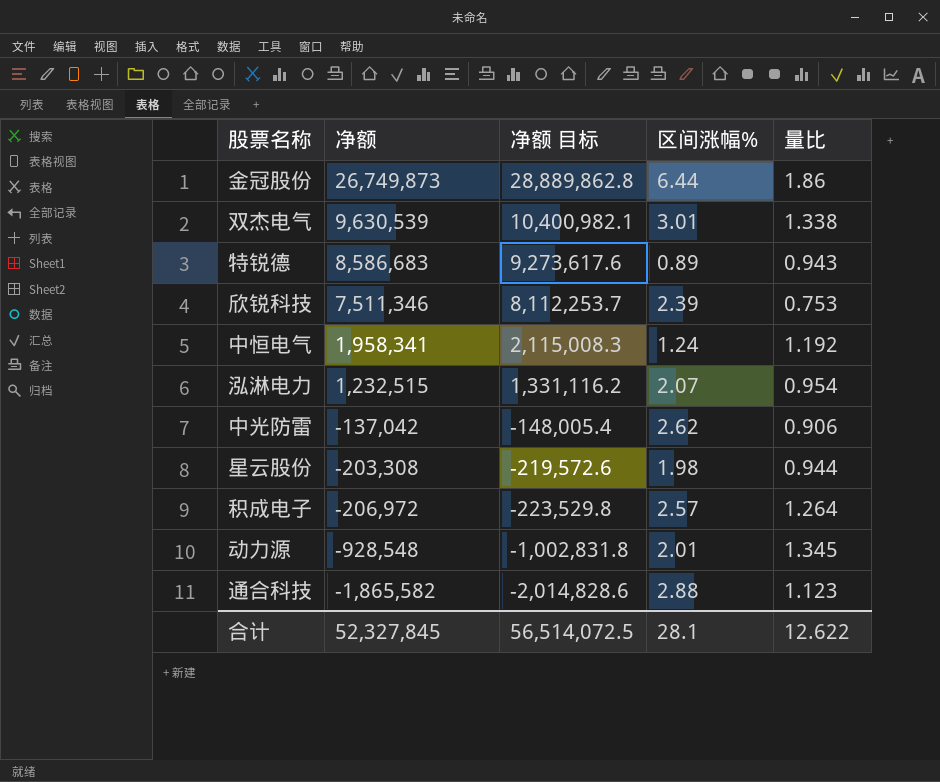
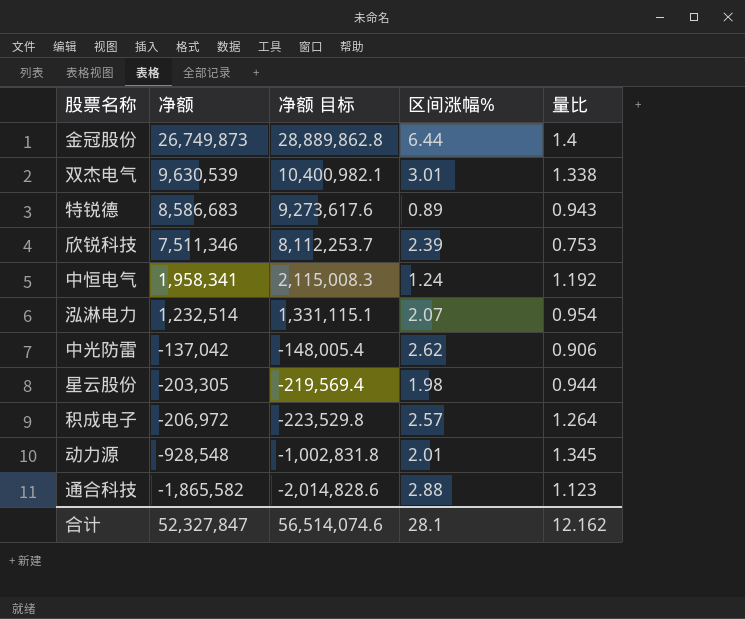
金冠股份 | 量比: 1.86 -> 1.4
泓淋电力 | 净额: 1,232,515 -> 1,232,514
泓淋电力 | 净额 目标: 1,331,116.2 -> 1,331,115.1
星云股份 | 净额: -203,308 -> -203,305
星云股份 | 净额 目标: -219,572.6 -> -219,569.4
合计 | 净额: 52,327,845 -> 52,327,847
合计 | 净额 目标: 56,514,072.5 -> 56,514,074.6
合计 | 量比: 12.622 -> 12.162

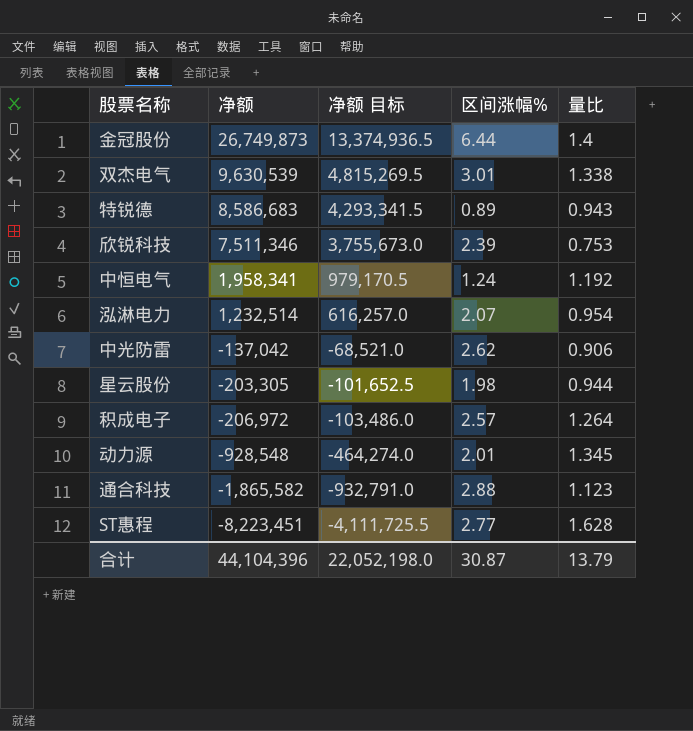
column 净额 目标 | formula: [净额] * 1.08 -> [净额] * 0.5
row ST惠程: none -> -8,223,451 | -4,111,725.5 | 2.77 | 1.628
合计 | 净额: 52,327,847 -> 44,104,396
合计 | 净额 目标: 56,514,074.6 -> 22,052,198.0
合计 | 区间涨幅%: 28.1 -> 30.87
合计 | 量比: 12.162 -> 13.79

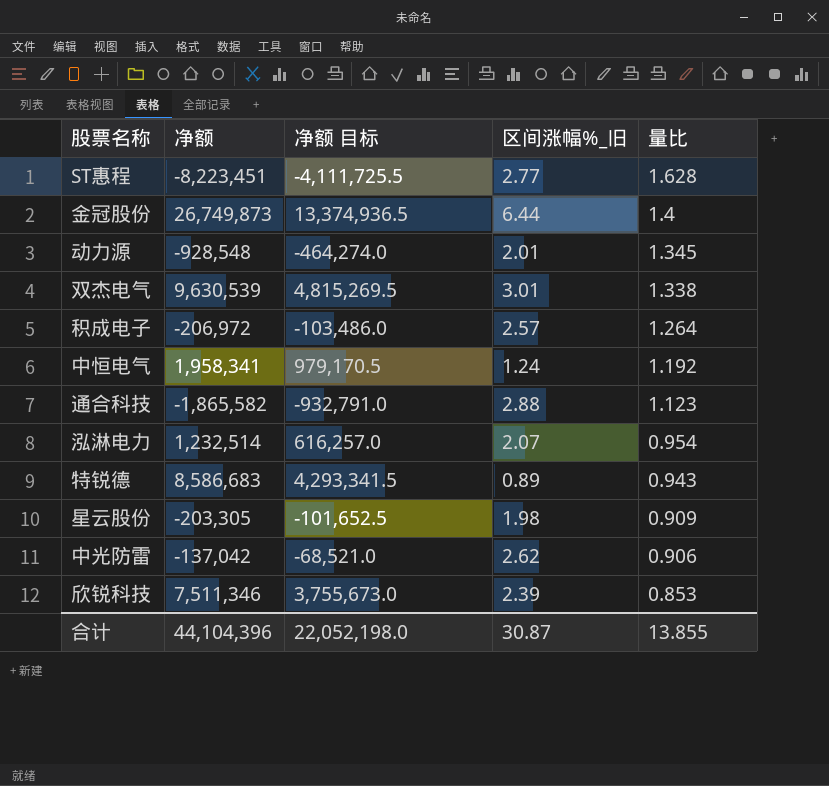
row order: 净额 descending -> 量比 descending
column name: 区间涨幅% -> 区间涨幅%_旧
星云股份 | 量比: 0.944 -> 0.909
欣锐科技 | 量比: 0.753 -> 0.853
合计 | 量比: 13.79 -> 13.855

